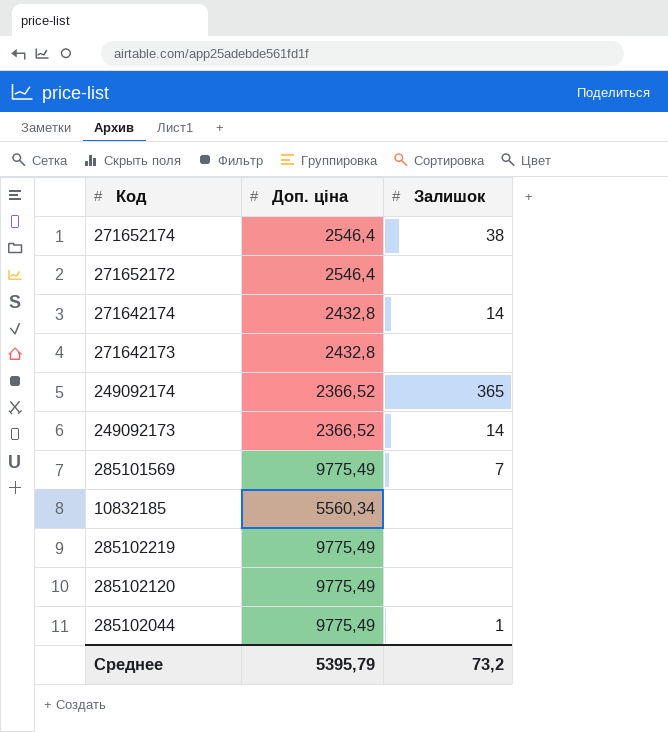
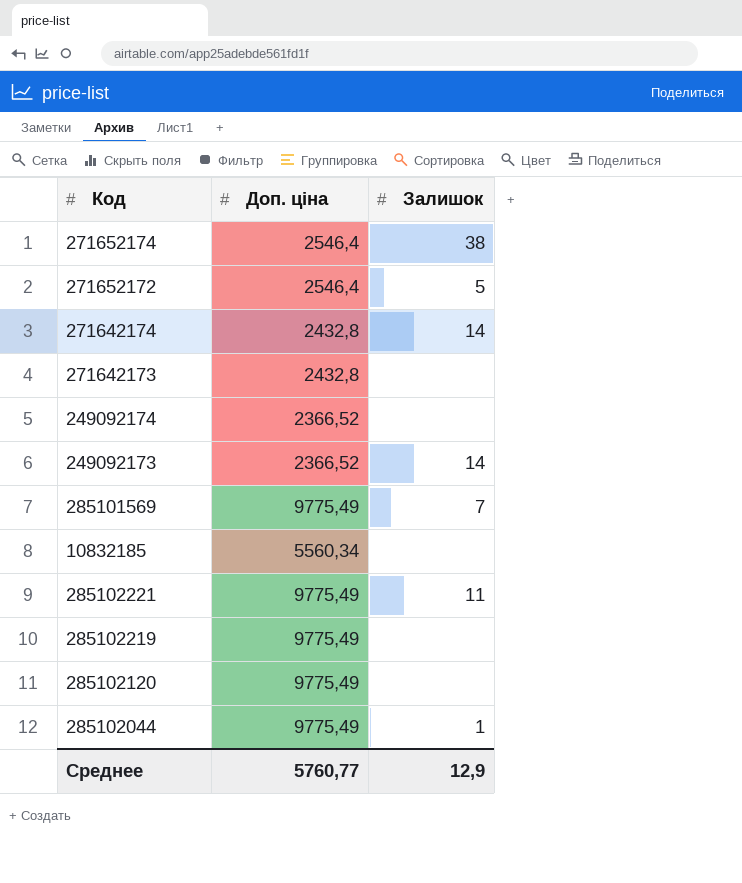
271652172 | Залишок: none -> 5
249092174 | Залишок: 365 -> none
row 285102221: none -> 9775,49 | 11
Среднее | Доп. ціна: 5395,79 -> 5760,77
Среднее | Залишок: 73,2 -> 12,9

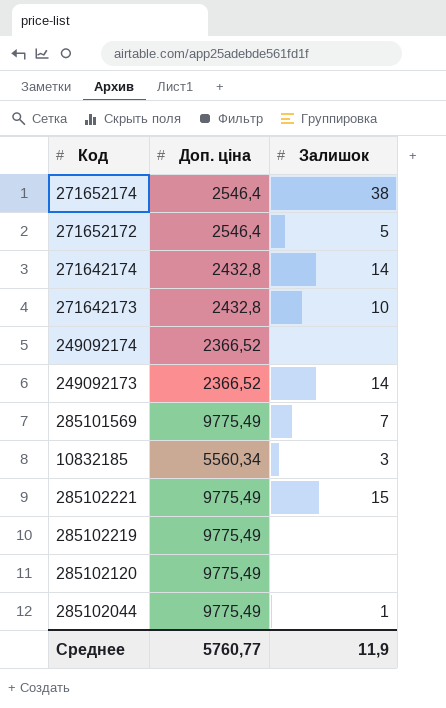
271642173 | Залишок: none -> 10
10832185 | Залишок: none -> 3
285102221 | Залишок: 11 -> 15
Среднее | Залишок: 12,9 -> 11,9

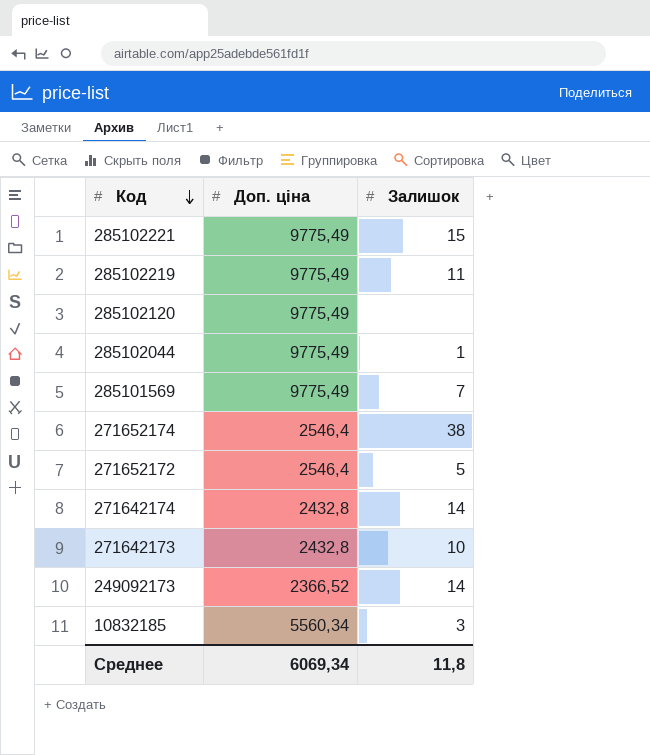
row order: none -> Код descending
row 249092174: 2366,52 | none -> none
285102219 | Залишок: none -> 11
Среднее | Доп. ціна: 5760,77 -> 6069,34
Среднее | Залишок: 11,9 -> 11,8

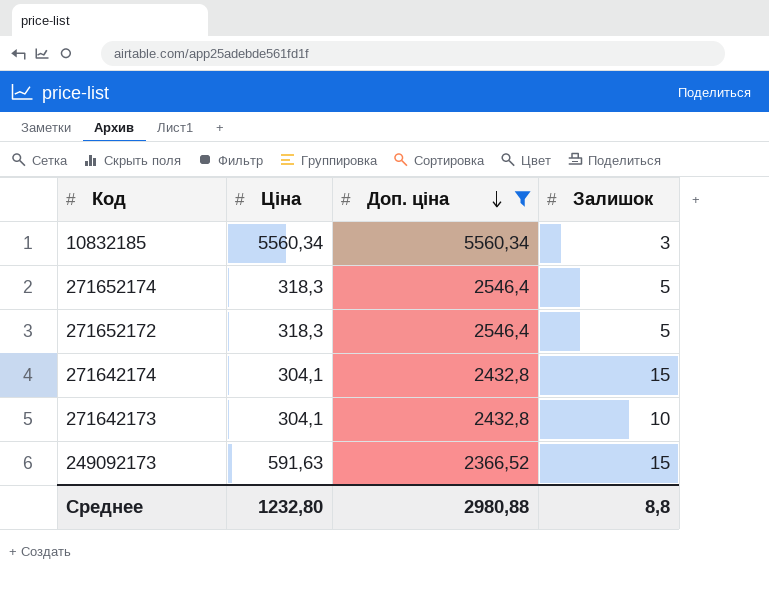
filter: none -> Доп. ціна != 9775,49
row order: Код descending -> Доп. ціна descending
column Ціна | position: none -> 2
271652174 | Залишок: 38 -> 5
271642174 | Залишок: 14 -> 15
249092173 | Залишок: 14 -> 15
Среднее | Доп. ціна: 6069,34 -> 2980,88
Среднее | Залишок: 11,8 -> 8,8

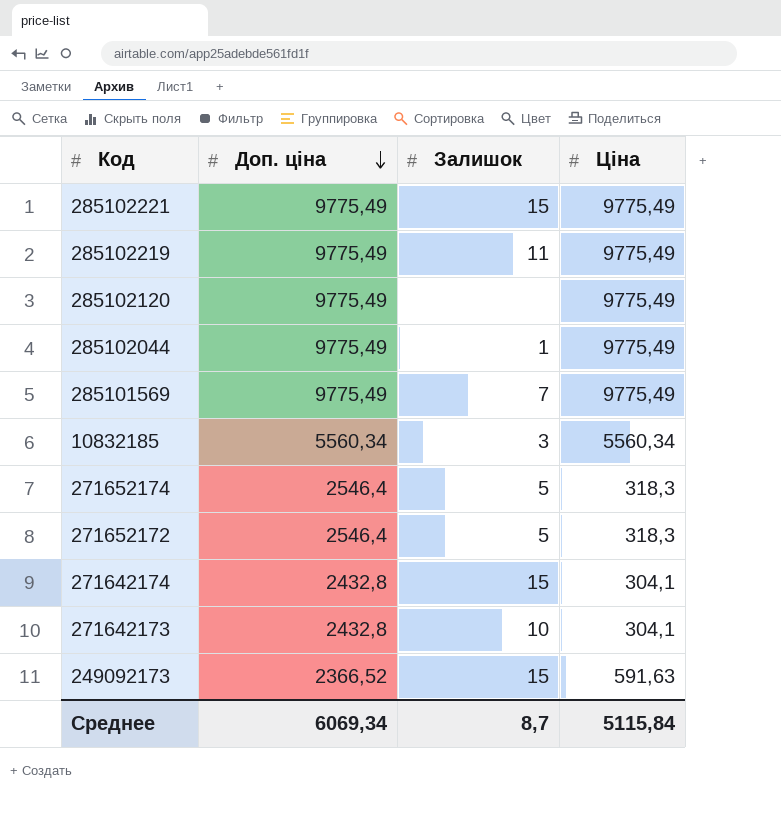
filter: Доп. ціна != 9775,49 -> none
column Ціна | position: 2 -> 4
Среднее | Доп. ціна: 2980,88 -> 6069,34
Среднее | Залишок: 8,8 -> 8,7
Среднее | Ціна: 1232,80 -> 5115,84

